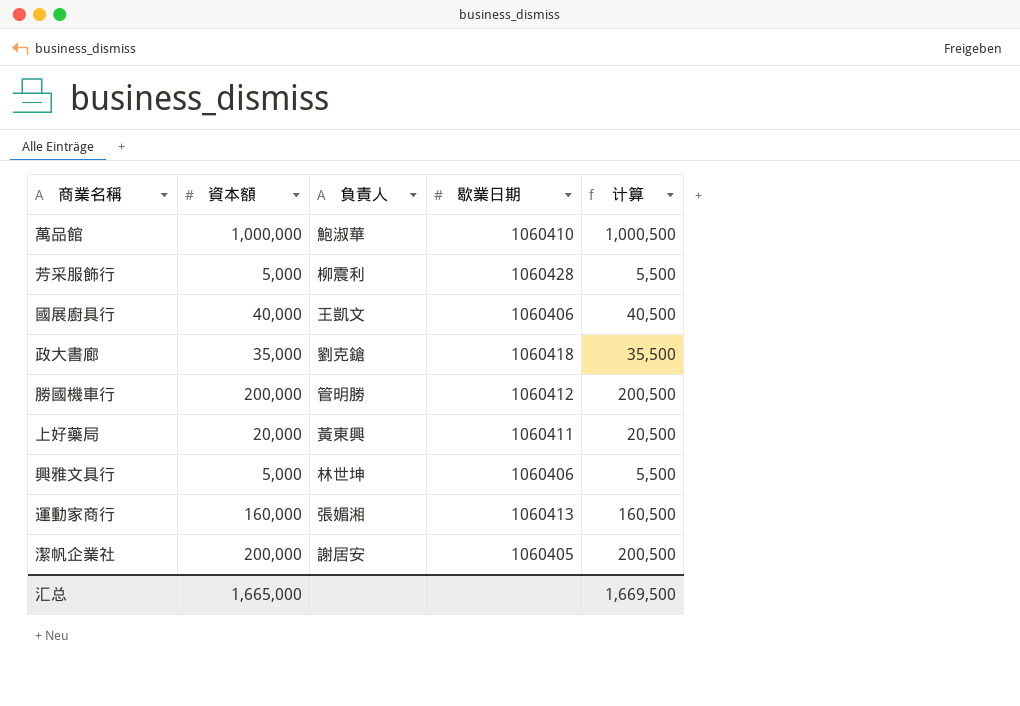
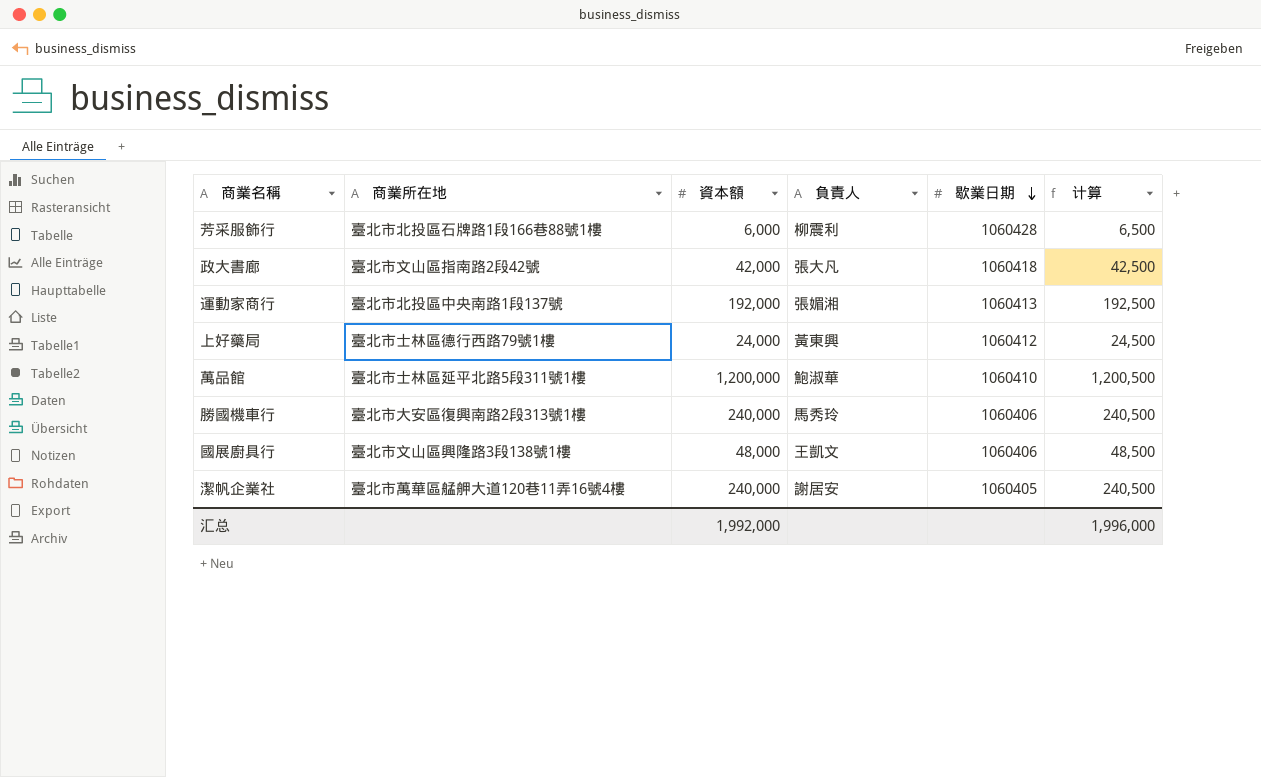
row order: none -> 歇業日期 descending
column 商業所在地 | position: none -> 2
row 興雅文具行: 5,000 | 林世坤 | 1060406 | 5,500 -> none
芳采服飾行 | 資本額: 5,000 -> 6,000
芳采服飾行 | 计算: 5,500 -> 6,500
政大書廊 | 資本額: 35,000 -> 42,000
政大書廊 | 負責人: 劉克鎗 -> 張大凡
政大書廊 | 计算: 35,500 -> 42,500
運動家商行 | 資本額: 160,000 -> 192,000
運動家商行 | 计算: 160,500 -> 192,500
上好藥局 | 資本額: 20,000 -> 24,000
上好藥局 | 歇業日期: 1060411 -> 1060412
上好藥局 | 计算: 20,500 -> 24,500
萬品館 | 資本額: 1,000,000 -> 1,200,000
萬品館 | 计算: 1,000,500 -> 1,200,500
勝國機車行 | 資本額: 200,000 -> 240,000
勝國機車行 | 負責人: 管明勝 -> 馬秀玲
勝國機車行 | 歇業日期: 1060412 -> 1060406
勝國機車行 | 计算: 200,500 -> 240,500
國展廚具行 | 資本額: 40,000 -> 48,000
國展廚具行 | 计算: 40,500 -> 48,500
潔帆企業社 | 資本額: 200,000 -> 240,000
潔帆企業社 | 计算: 200,500 -> 240,500
汇总 | 資本額: 1,665,000 -> 1,992,000
汇总 | 计算: 1,669,500 -> 1,996,000

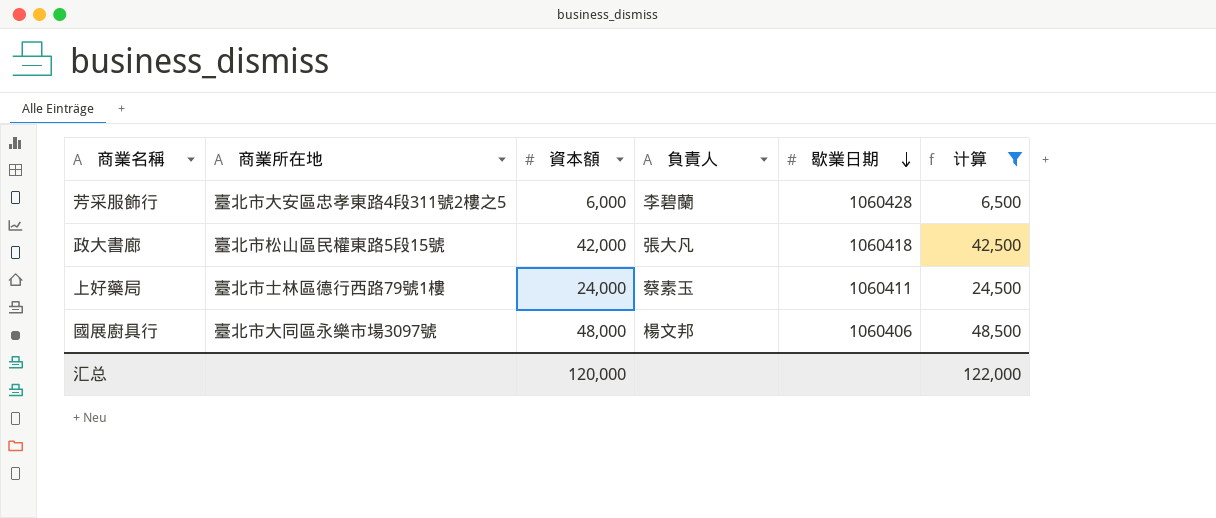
filter: none -> 计算 <= 48,500
芳采服飾行 | 商業所在地: 臺北市北投區石牌路1段166巷88號1樓 -> 臺北市大安區忠孝東路4段311號2樓之5
芳采服飾行 | 負責人: 柳震利 -> 李碧蘭
政大書廊 | 商業所在地: 臺北市文山區指南路2段42號 -> 臺北市松山區民權東路5段15號
上好藥局 | 負責人: 黃東興 -> 蔡素玉
上好藥局 | 歇業日期: 1060412 -> 1060411
國展廚具行 | 商業所在地: 臺北市文山區興隆路3段138號1樓 -> 臺北市大同區永樂市場3097號
國展廚具行 | 負責人: 王凱文 -> 楊文邦
汇总 | 資本額: 1,992,000 -> 120,000
汇总 | 计算: 1,996,000 -> 122,000

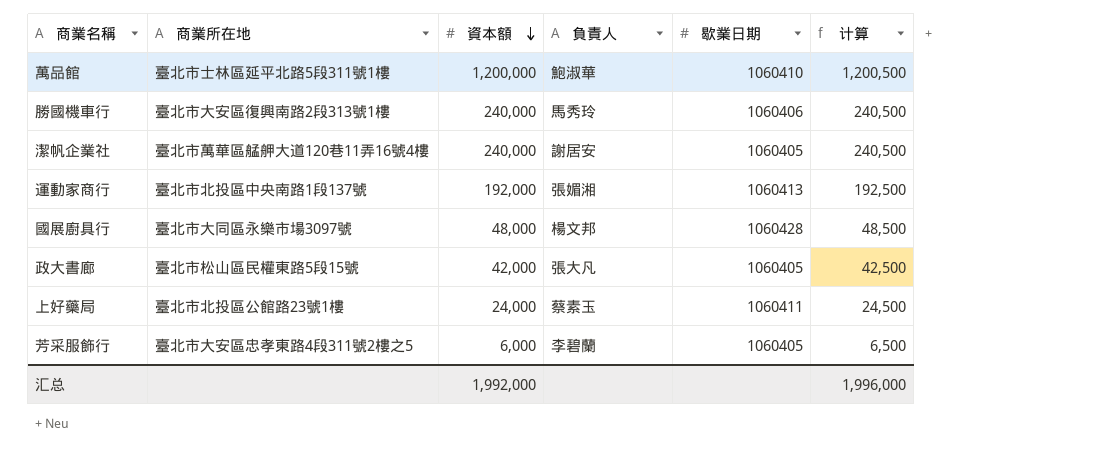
filter: 计算 <= 48,500 -> none
row order: 歇業日期 descending -> 資本額 descending
國展廚具行 | 歇業日期: 1060406 -> 1060428
政大書廊 | 歇業日期: 1060418 -> 1060405
上好藥局 | 商業所在地: 臺北市士林區德行西路79號1樓 -> 臺北市北投區公館路23號1樓
芳采服飾行 | 歇業日期: 1060428 -> 1060405
汇总 | 資本額: 120,000 -> 1,992,000
汇总 | 计算: 122,000 -> 1,996,000

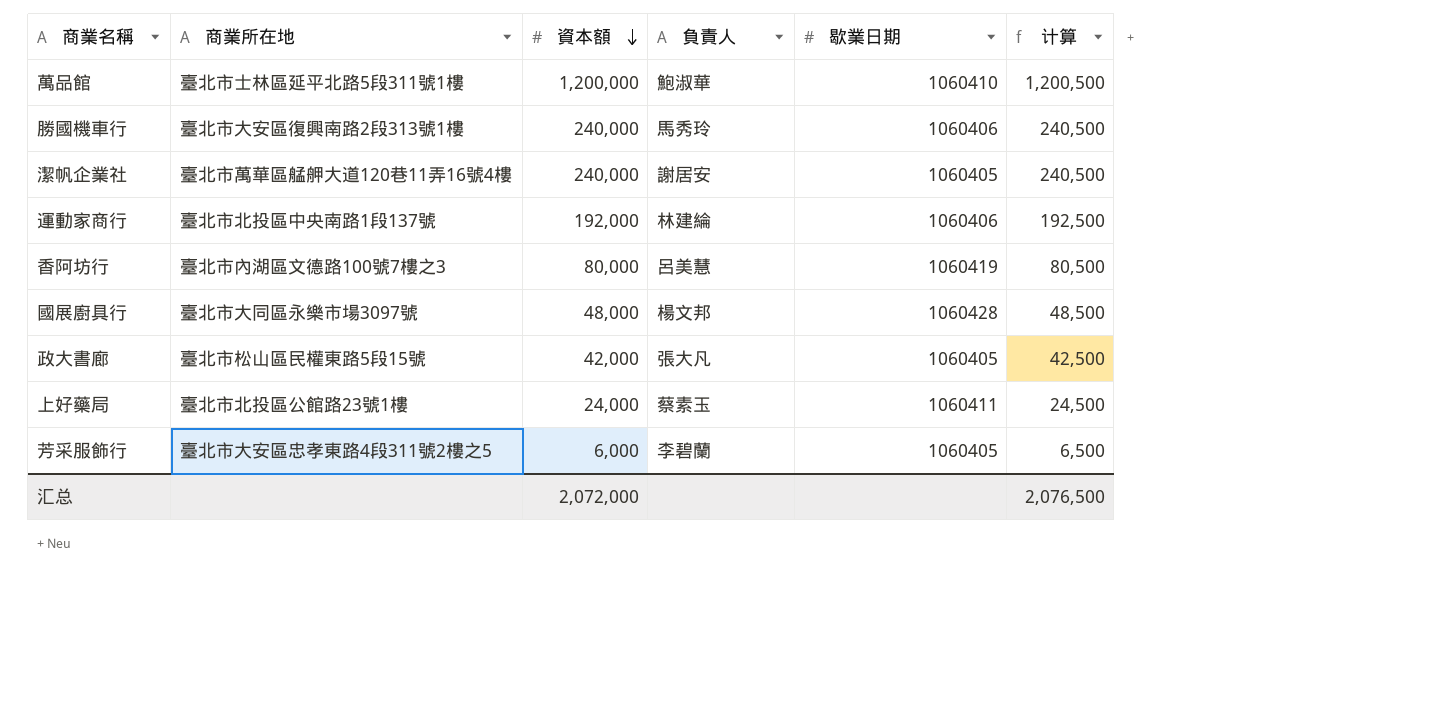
運動家商行 | 負責人: 張媚湘 -> 林建綸
運動家商行 | 歇業日期: 1060413 -> 1060406
row 香阿坊行: none -> 臺北市內湖區文德路100號7樓之3 | 80,000 | 呂美慧 | 1060419 | 80,500
汇总 | 資本額: 1,992,000 -> 2,072,000
汇总 | 计算: 1,996,000 -> 2,076,500

